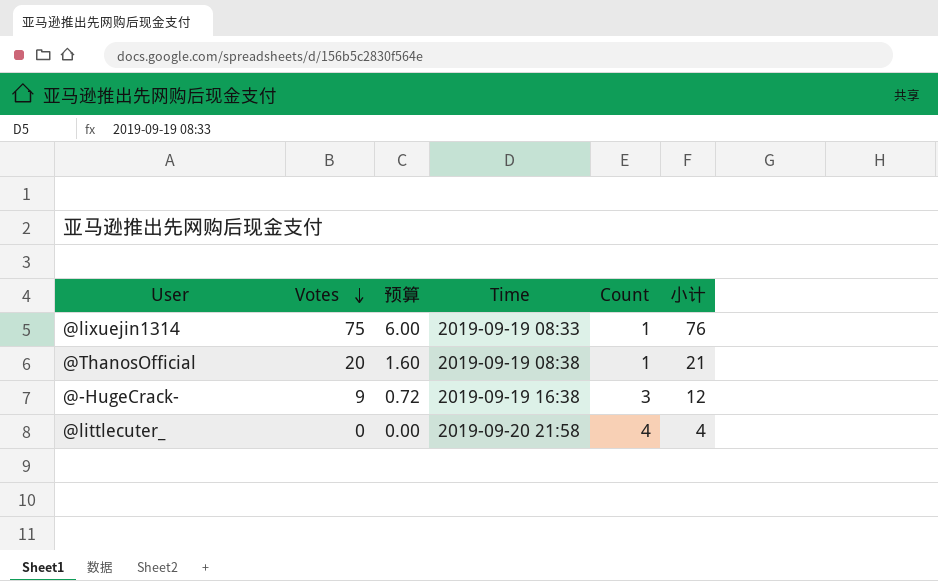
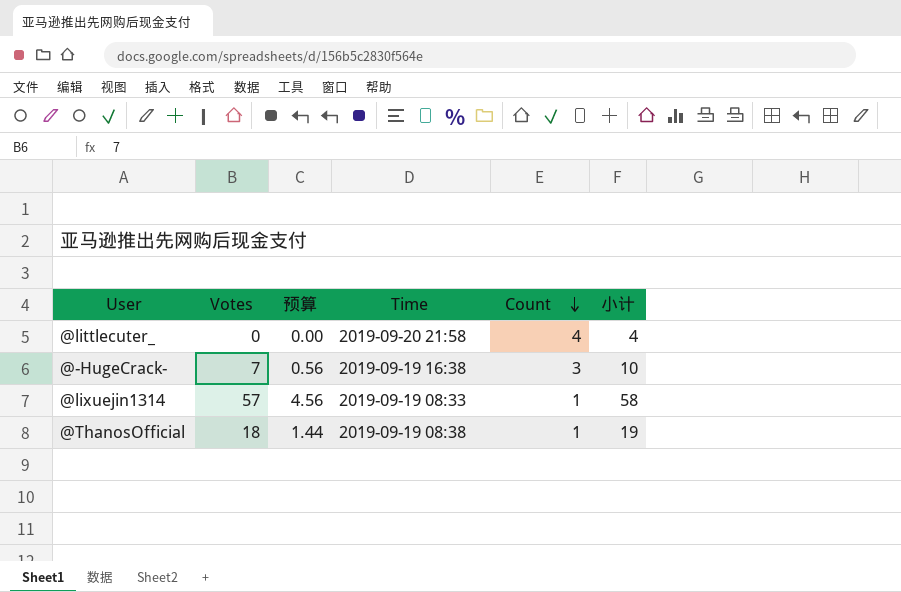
row order: Votes descending -> Count descending
@-HugeCrack- | Votes: 9 -> 7
@-HugeCrack- | 预算: 0.72 -> 0.56
@-HugeCrack- | 小计: 12 -> 10
@lixuejin1314 | Votes: 75 -> 57
@lixuejin1314 | 预算: 6.00 -> 4.56
@lixuejin1314 | 小计: 76 -> 58
@ThanosOfficial | Votes: 20 -> 18
@ThanosOfficial | 预算: 1.60 -> 1.44
@ThanosOfficial | 小计: 21 -> 19

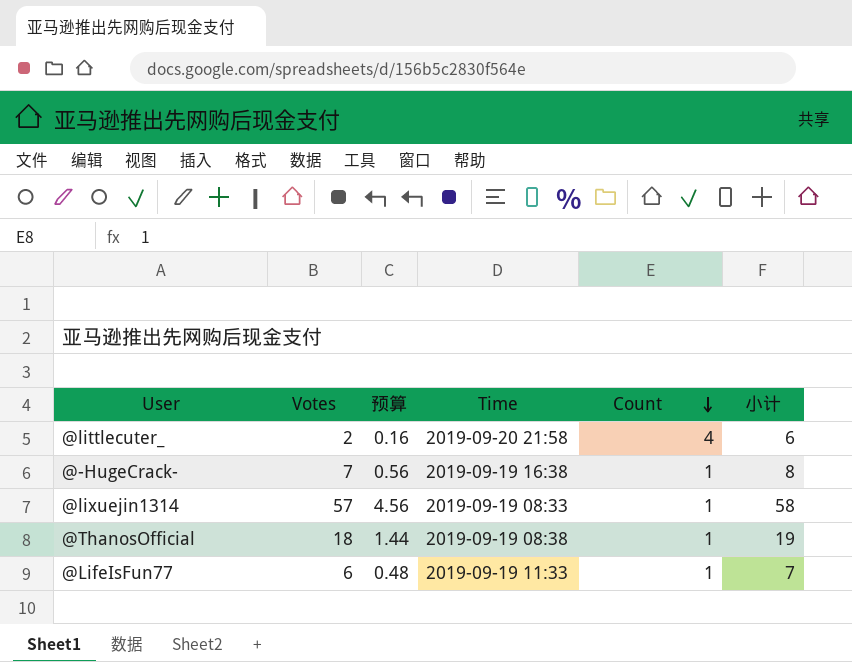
@littlecuter_ | Votes: 0 -> 2
@littlecuter_ | 预算: 0.00 -> 0.16
@littlecuter_ | 小计: 4 -> 6
@-HugeCrack- | Count: 3 -> 1
@-HugeCrack- | 小计: 10 -> 8
row @LifeIsFun77: none -> 6 | 0.48 | 2019-09-19 11:33 | 1 | 7

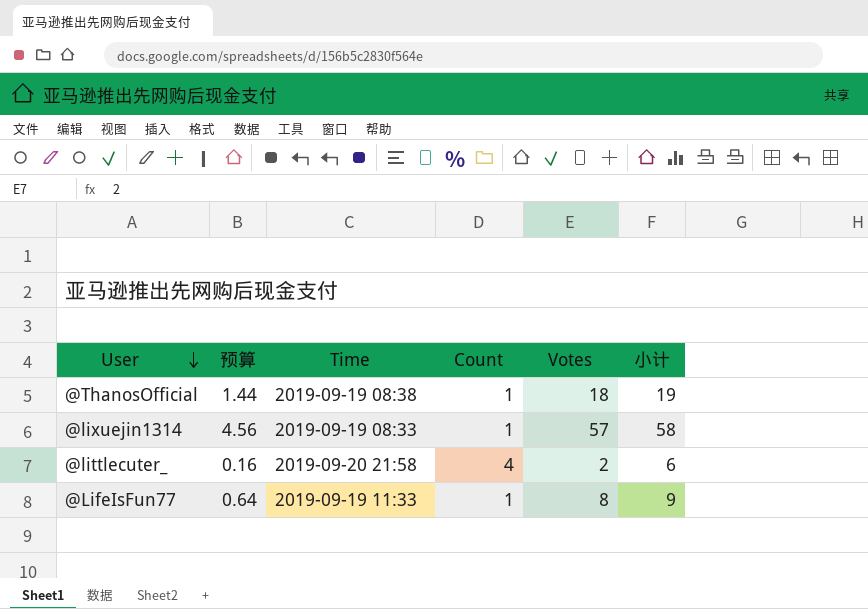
row order: Count descending -> User descending
column Votes | position: 2 -> 5
row @-HugeCrack-: 7 | 0.56 | 2019-09-19 16:38 | 1 | 8 -> none
@LifeIsFun77 | 预算: 0.48 -> 0.64
@LifeIsFun77 | Votes: 6 -> 8
@LifeIsFun77 | 小计: 7 -> 9

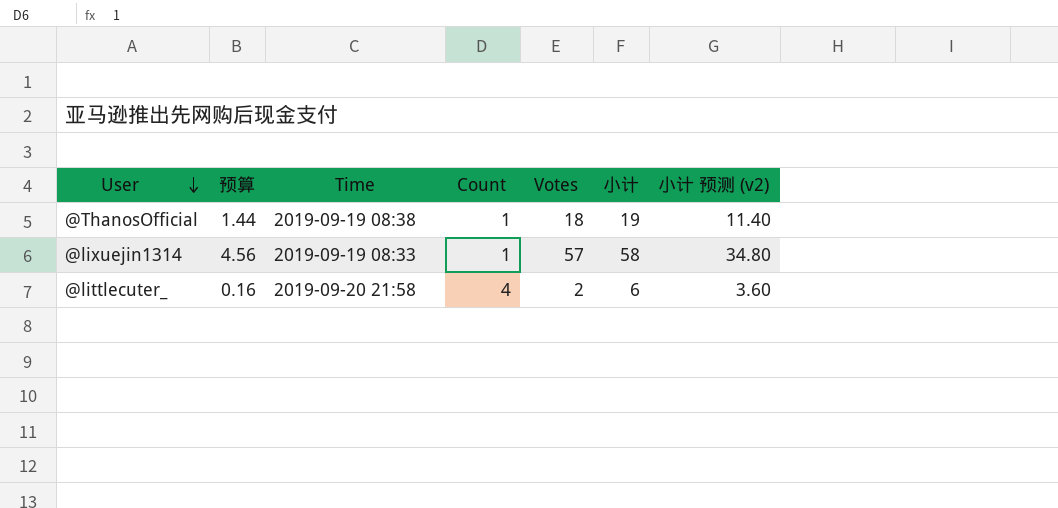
column 小计 预测 (v2) | formula: none -> [小计] * 0.6
row @LifeIsFun77: 0.64 | 2019-09-19 11:33 | 1 | 8 | 9 -> none

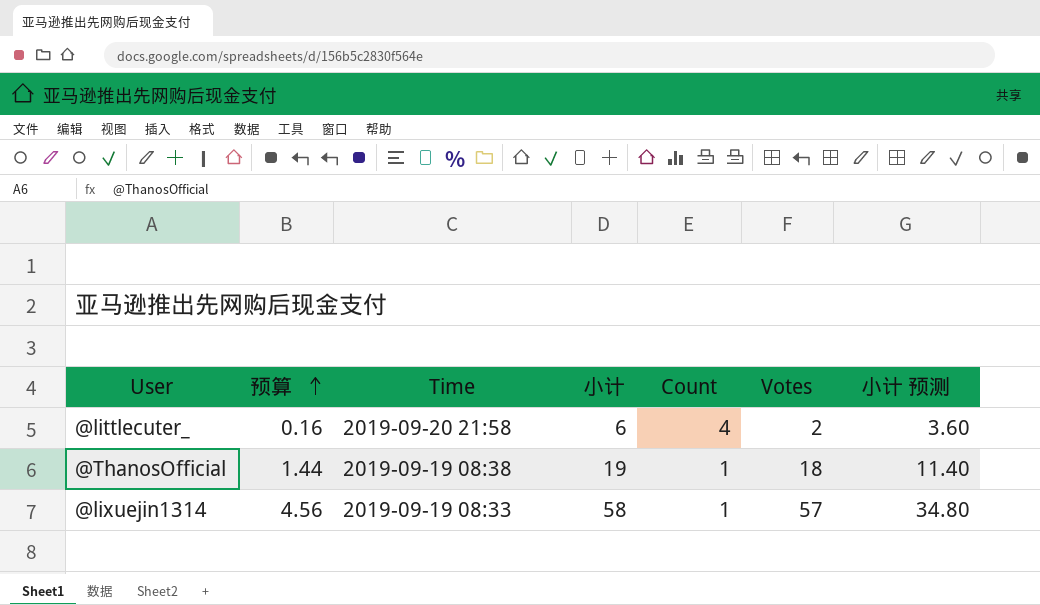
row order: User descending -> 预算 ascending
column 小计 | position: 6 -> 4
column name: 小计 预测 (v2) -> 小计 预测

